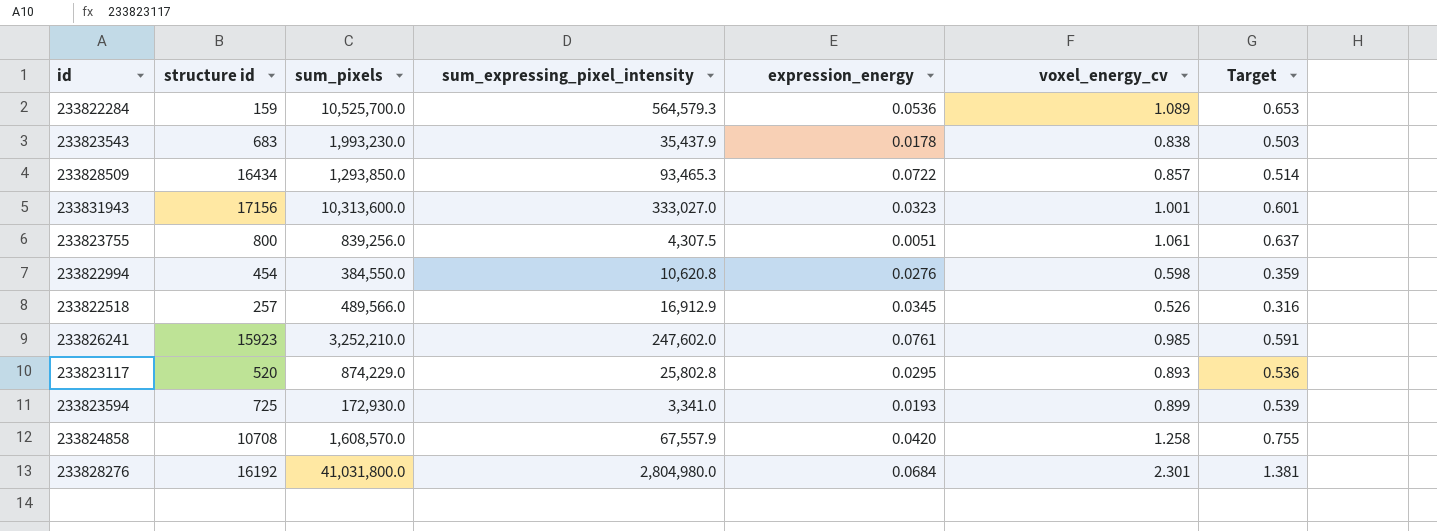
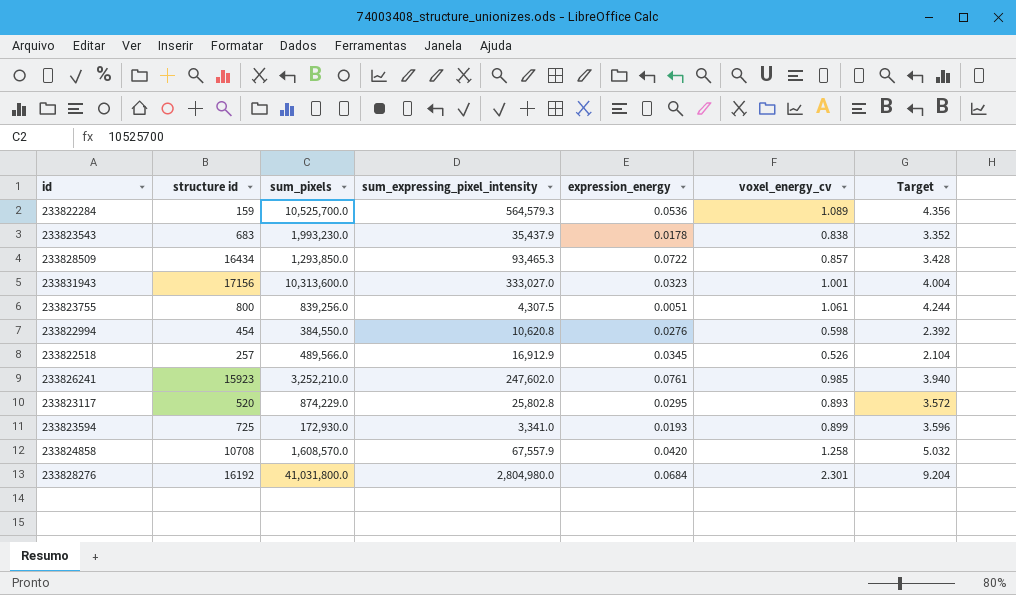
column Target | formula: [voxel_energy_cv] * 0.6 -> [voxel_energy_cv] * 4

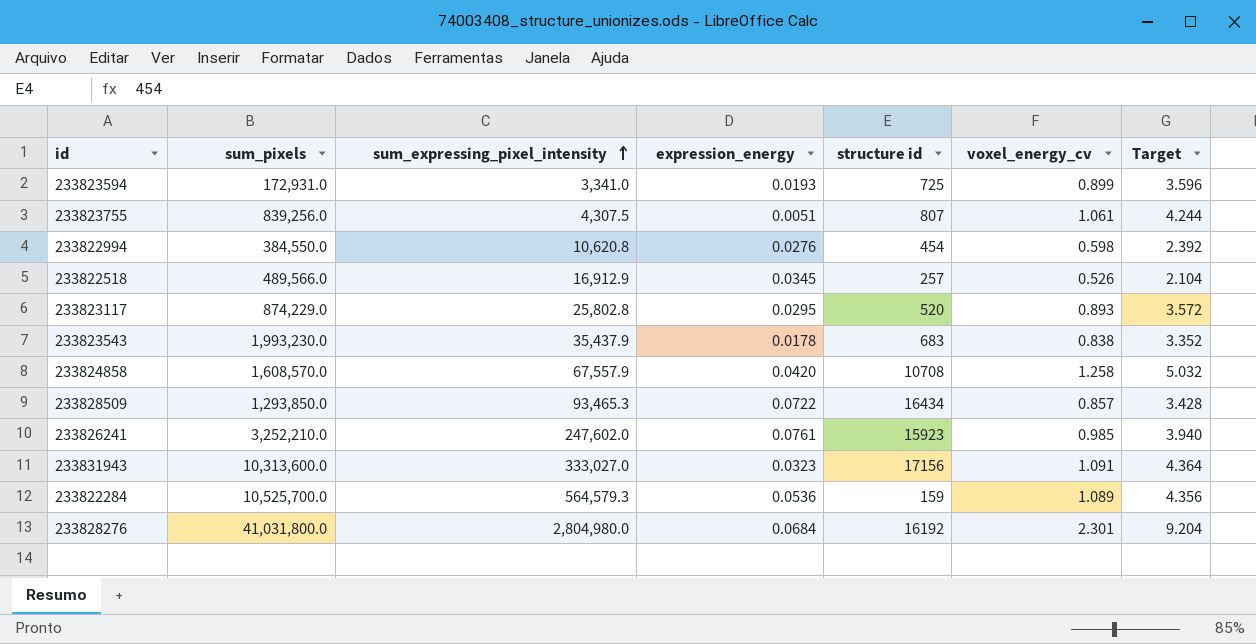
row order: none -> sum_expressing_pixel_intensity ascending
column structure id | position: 2 -> 5
233823594 | sum_pixels: 172,930.0 -> 172,931.0
233823755 | structure id: 800 -> 807
233831943 | voxel_energy_cv: 1.001 -> 1.091
233831943 | Target: 4.004 -> 4.364

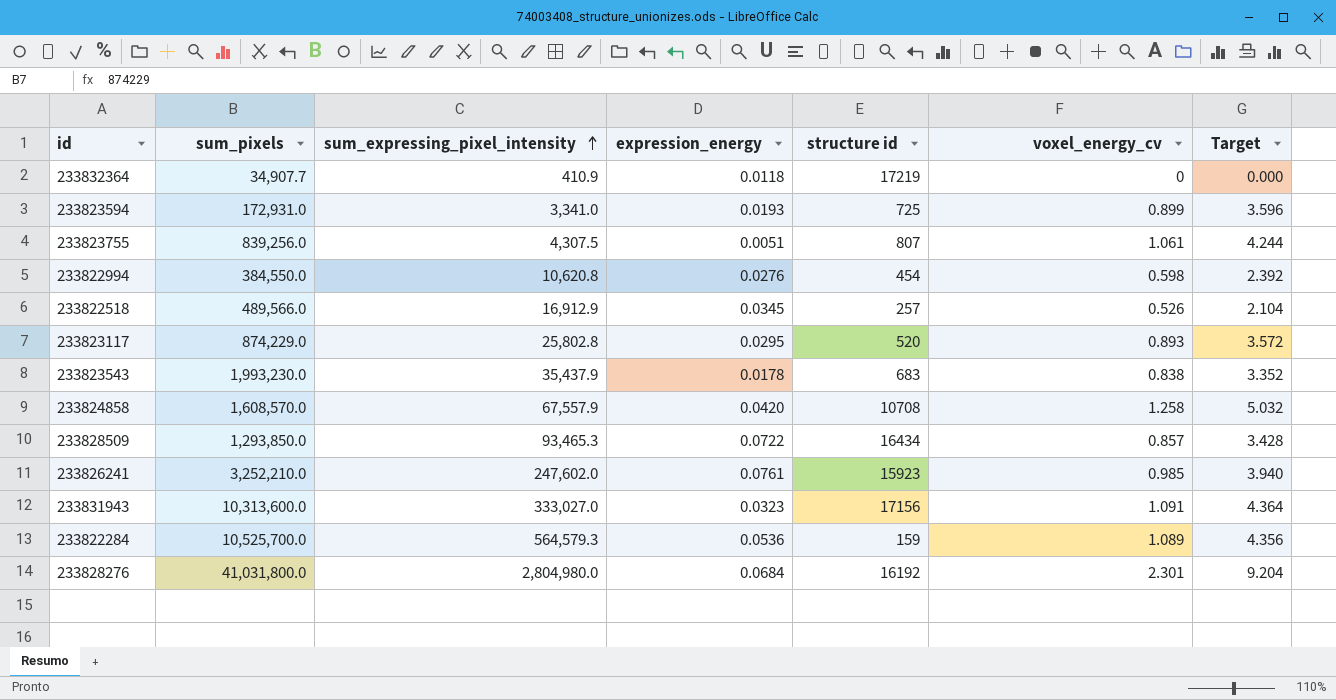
row 233832364: none -> 34,907.7 | 410.9 | 0.0118 | 17219 | 0 | 0.000

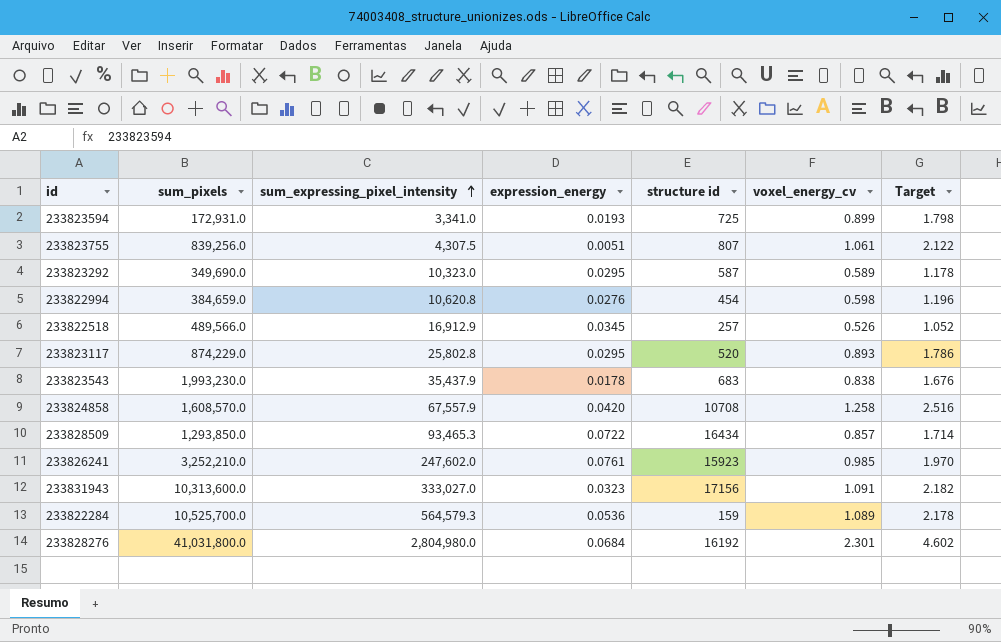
column Target | formula: [voxel_energy_cv] * 4 -> [voxel_energy_cv] * 2
row 233832364: 34,907.7 | 410.9 | 0.0118 | 17219 | 0 | 0.000 -> none
row 233823292: none -> 349,690.0 | 10,323.0 | 0.0295 | 587 | 0.589 | 1.178
233822994 | sum_pixels: 384,550.0 -> 384,659.0

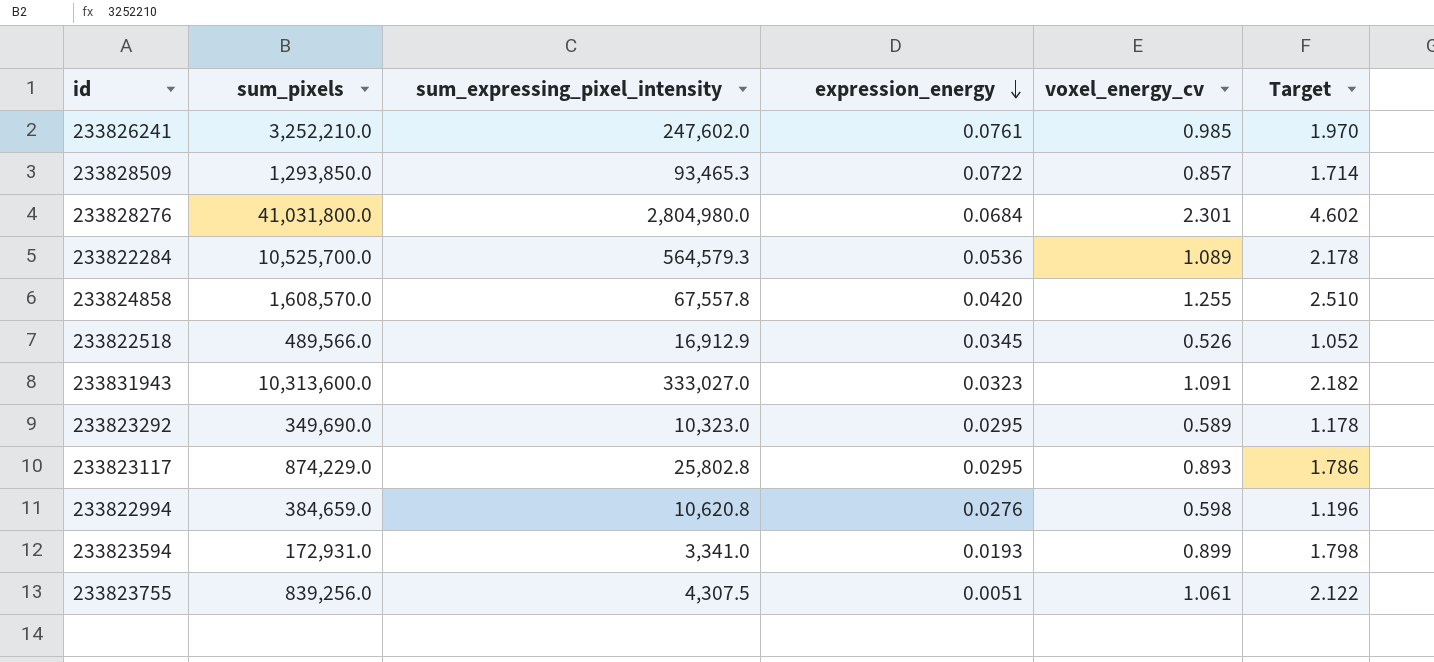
row order: sum_expressing_pixel_intensity ascending -> expression_energy descending
column structure id | position: 5 -> none
row 233823543: 1,993,230.0 | 35,437.9 | 0.0178 | 683 | 0.838 | 1.676 -> none
233824858 | sum_expressing_pixel_intensity: 67,557.9 -> 67,557.8
233824858 | voxel_energy_cv: 1.258 -> 1.255
233824858 | Target: 2.516 -> 2.510

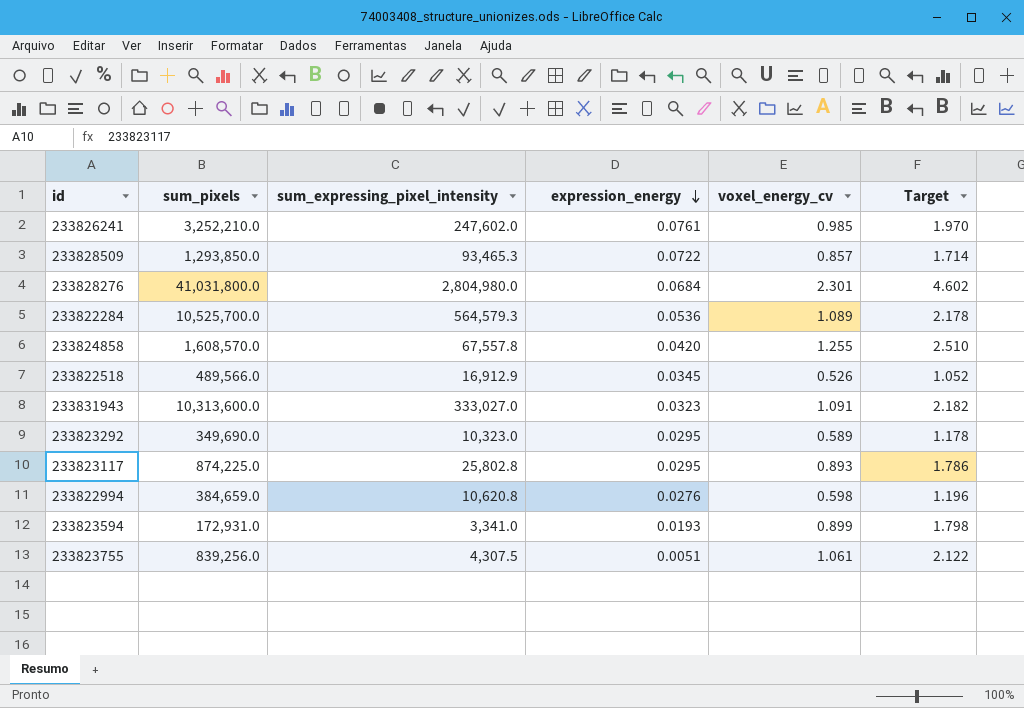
233823117 | sum_pixels: 874,229.0 -> 874,225.0

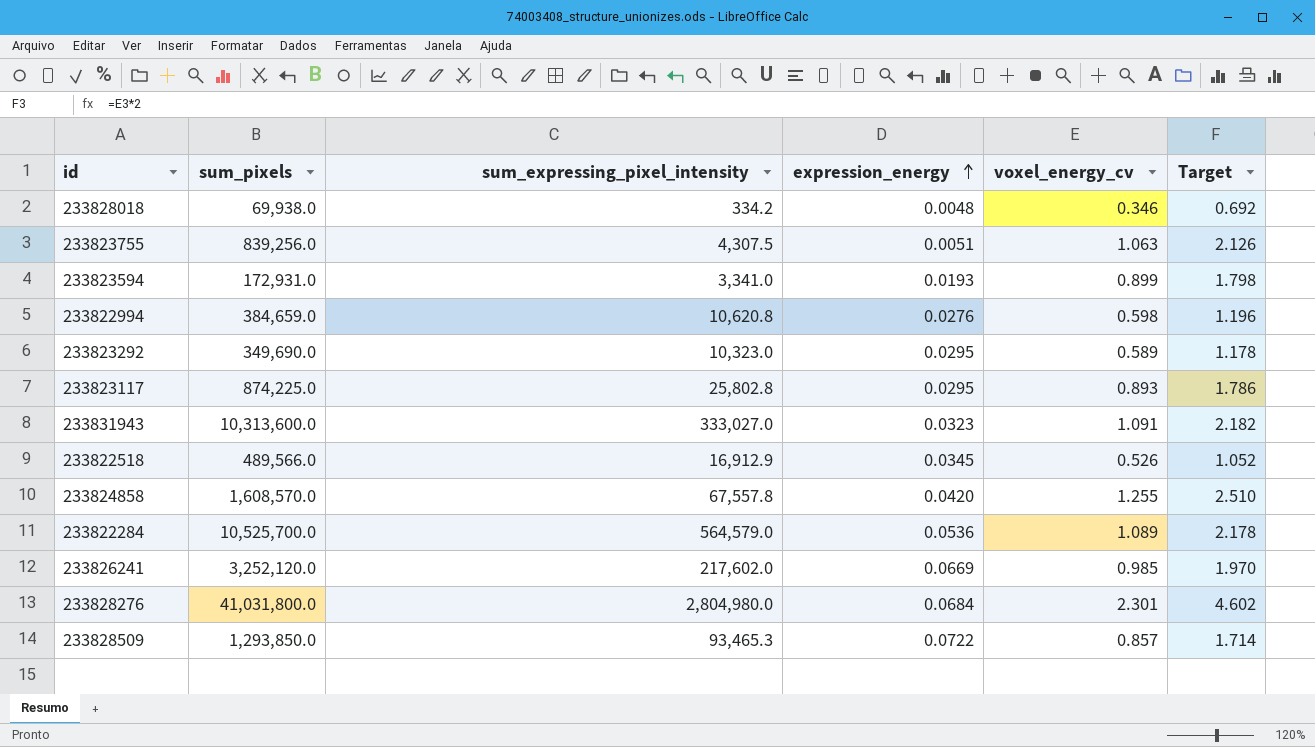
row order: expression_energy descending -> expression_energy ascending
row 233828018: none -> 69,938.0 | 334.2 | 0.0048 | 0.346 | 0.692
233823755 | voxel_energy_cv: 1.061 -> 1.063
233823755 | Target: 2.122 -> 2.126
233822284 | sum_expressing_pixel_intensity: 564,579.3 -> 564,579.0
233826241 | sum_pixels: 3,252,210.0 -> 3,252,120.0
233826241 | sum_expressing_pixel_intensity: 247,602.0 -> 217,602.0
233826241 | expression_energy: 0.0761 -> 0.0669

